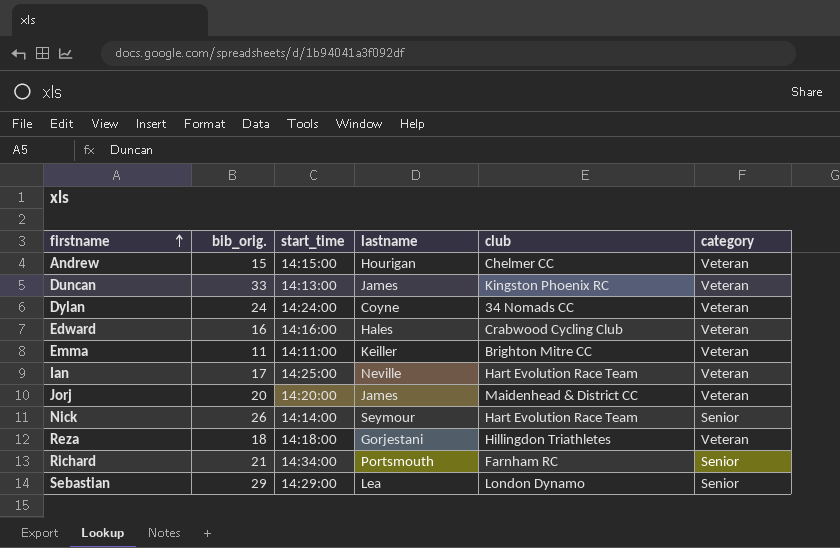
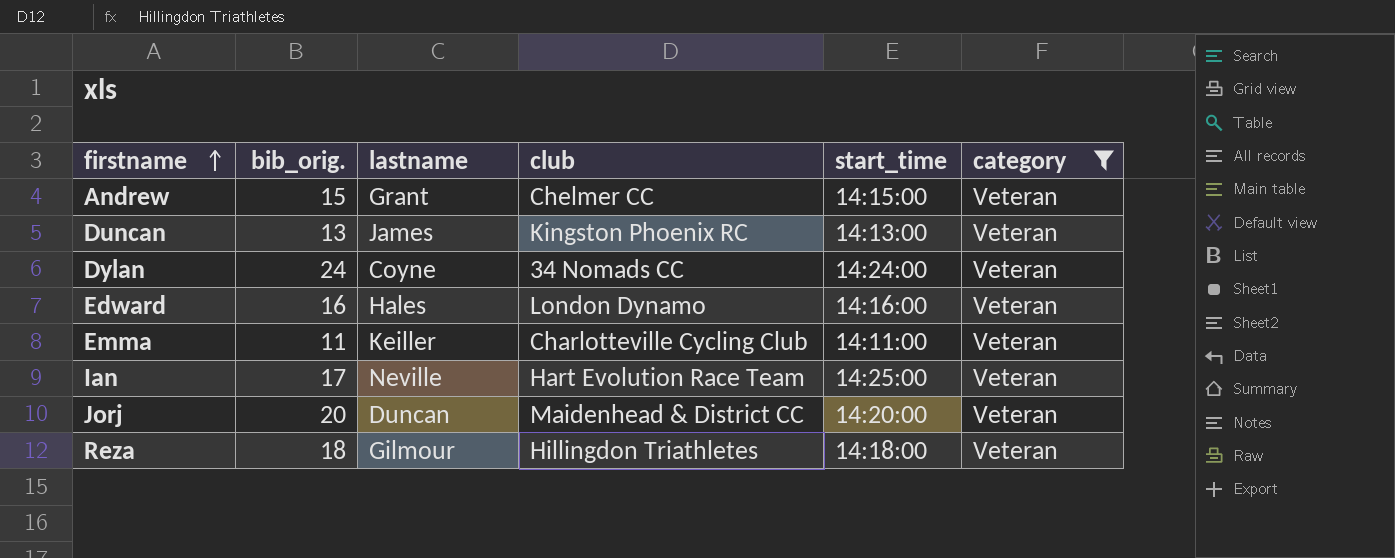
filter: none -> category = Veteran
column start_time | position: 3 -> 5
Andrew | lastname: Hourigan -> Grant
Duncan | bib_orig.: 33 -> 13
Edward | club: Crabwood Cycling Club -> London Dynamo
Emma | club: Brighton Mitre CC -> Charlotteville Cycling Club
Jorj | lastname: James -> Duncan
Reza | lastname: Gorjestani -> Gilmour

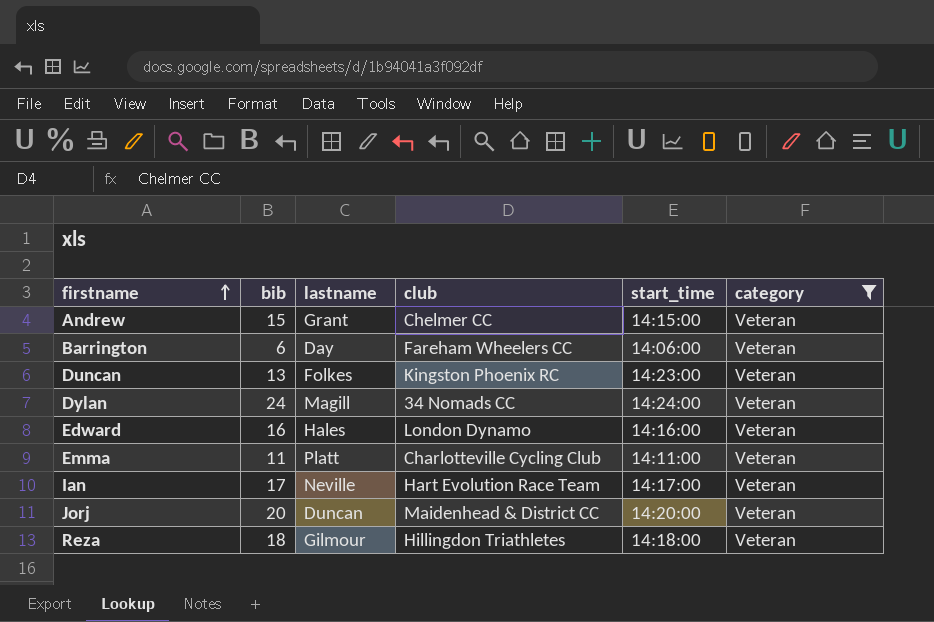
column name: bib_orig. -> bib
row Barrington: none -> 6 | Day | Fareham Wheelers CC | 14:06:00 | Veteran
Duncan | lastname: James -> Folkes
Duncan | start_time: 14:13:00 -> 14:23:00
Dylan | lastname: Coyne -> Magill
Emma | lastname: Keiller -> Platt
Ian | start_time: 14:25:00 -> 14:17:00

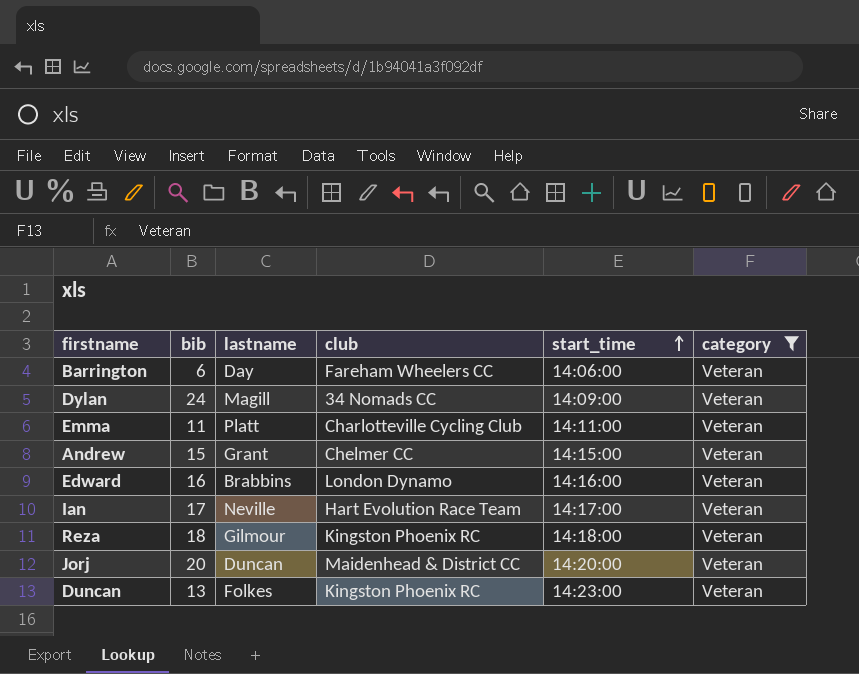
row order: firstname ascending -> start_time ascending
Dylan | start_time: 14:24:00 -> 14:09:00
Edward | lastname: Hales -> Brabbins
Reza | club: Hillingdon Triathletes -> Kingston Phoenix RC

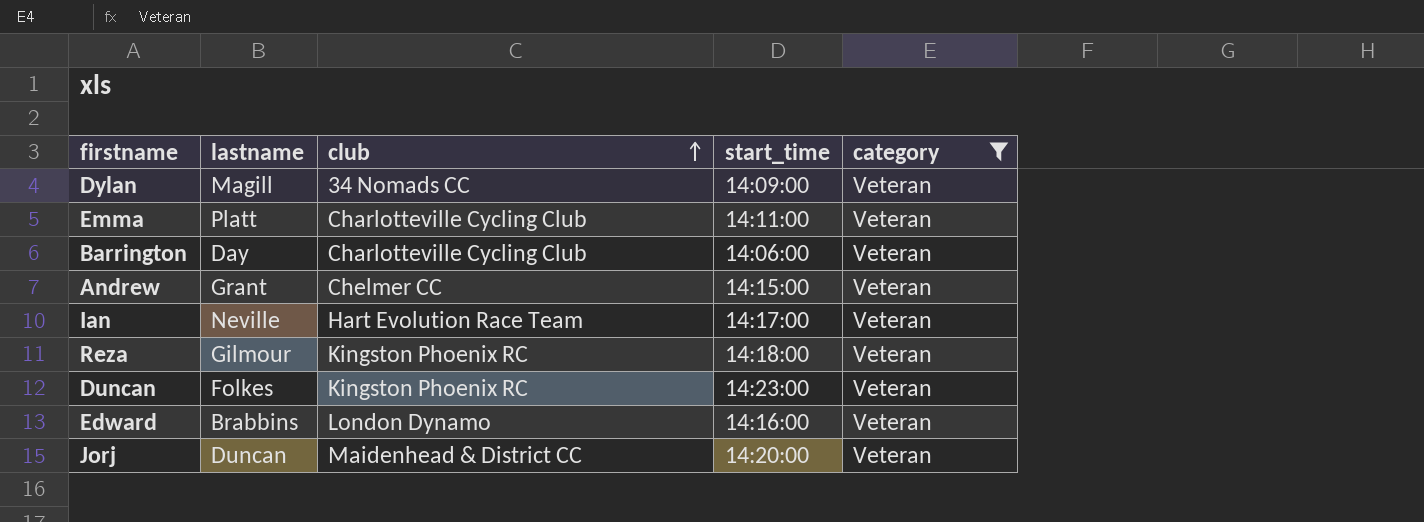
row order: start_time ascending -> club ascending
column bib | position: 2 -> none
Barrington | club: Fareham Wheelers CC -> Charlotteville Cycling Club

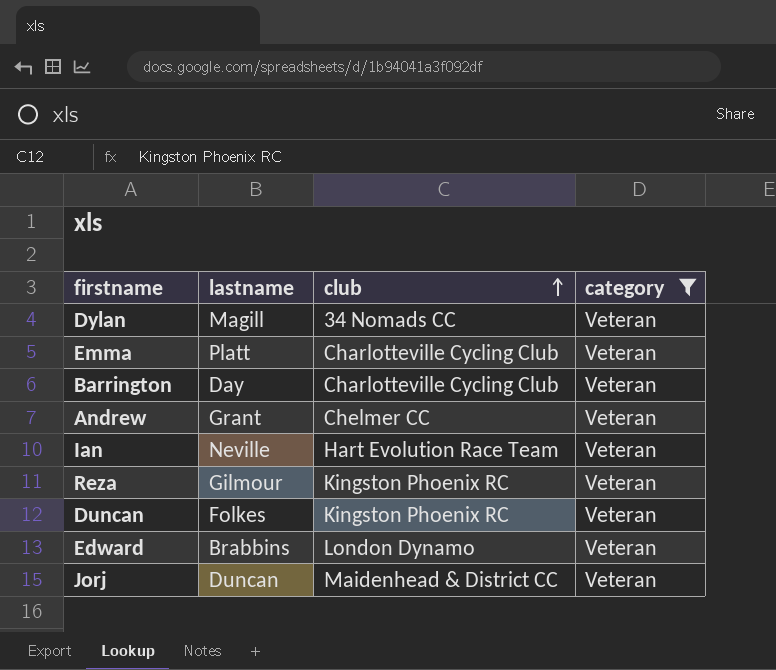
column start_time | position: 4 -> none

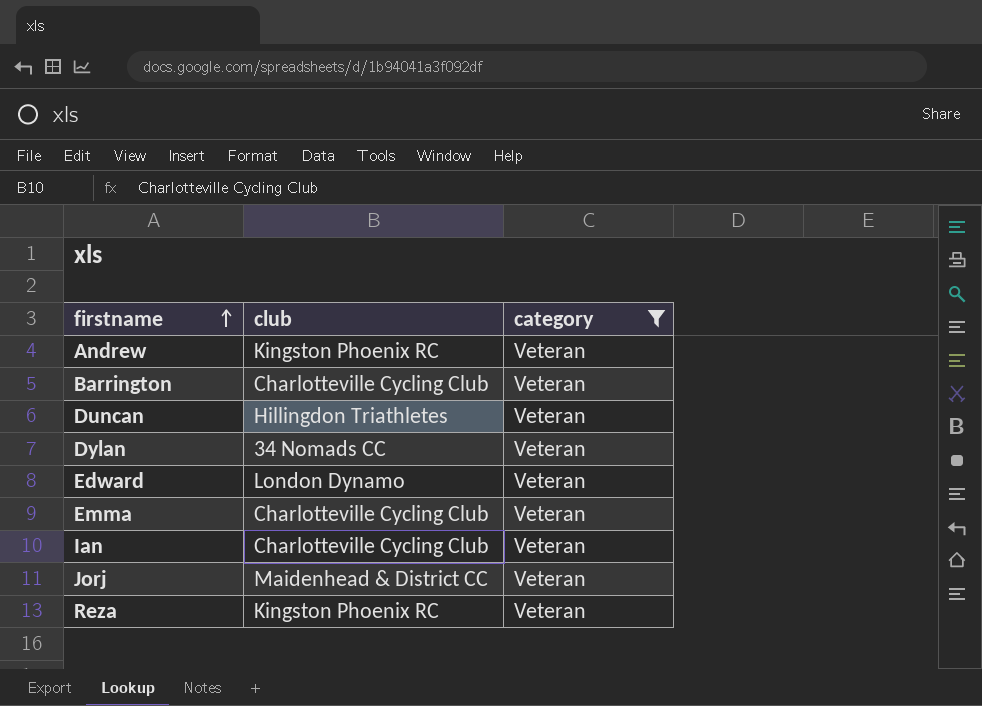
row order: club ascending -> firstname ascending
column lastname | position: 2 -> none
Andrew | club: Chelmer CC -> Kingston Phoenix RC
Duncan | club: Kingston Phoenix RC -> Hillingdon Triathletes
Ian | club: Hart Evolution Race Team -> Charlotteville Cycling Club

